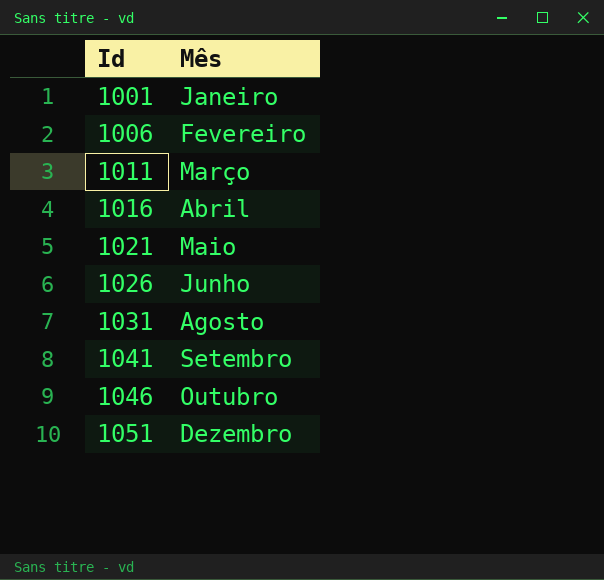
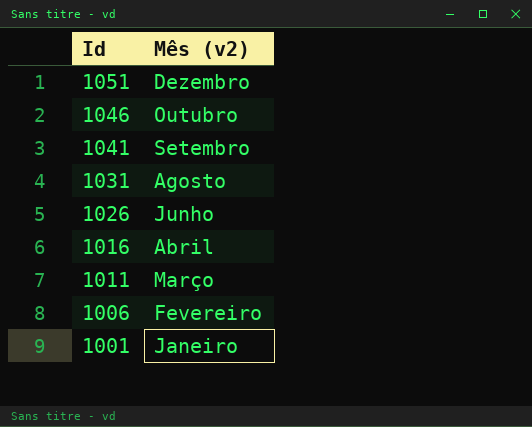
row order: Id ascending -> Id descending
column name: Mês -> Mês (v2)
row 1021: Maio -> none

